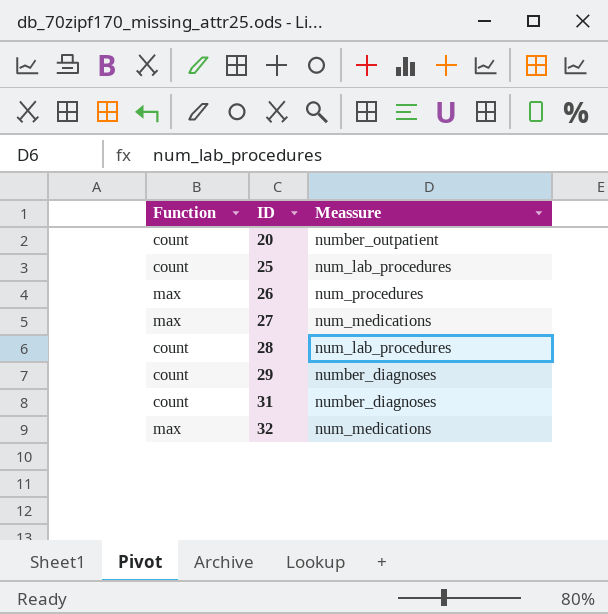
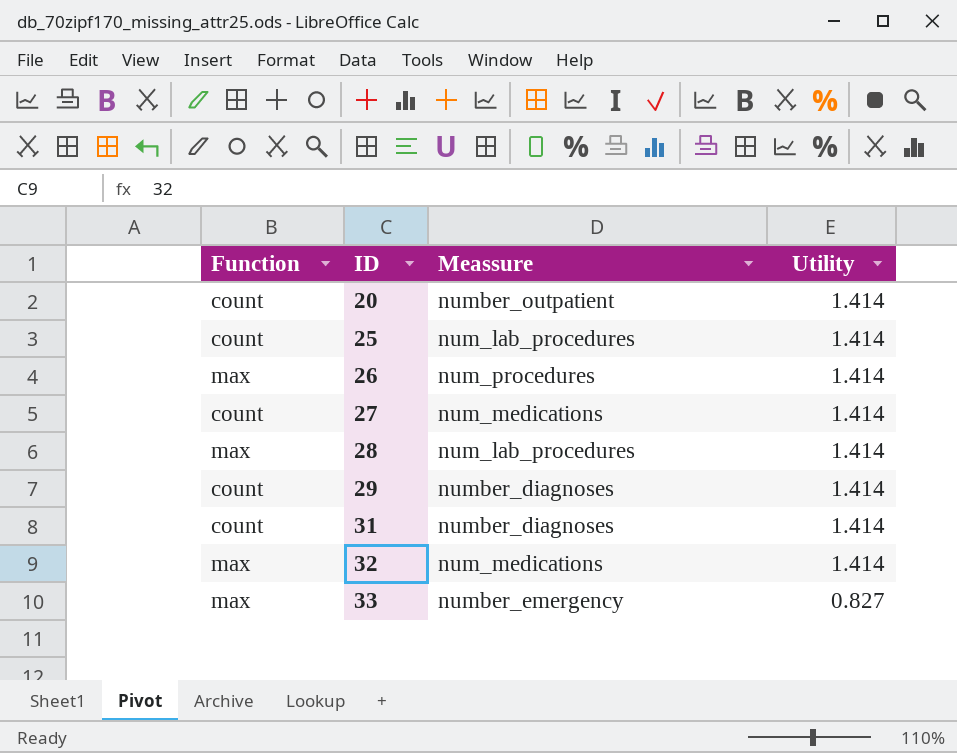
column Utility | position: none -> 4
27 | Function: max -> count
28 | Function: count -> max
row 33: none -> max | number_emergency | 0.827

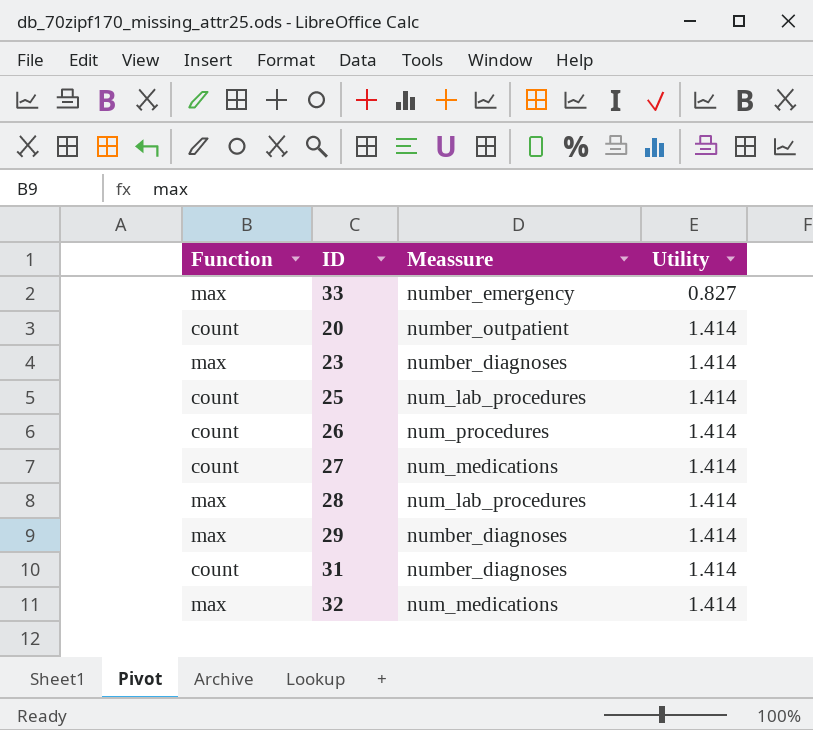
row order: ID ascending -> Utility ascending
row 23: none -> max | number_diagnoses | 1.414
26 | Function: max -> count
29 | Function: count -> max

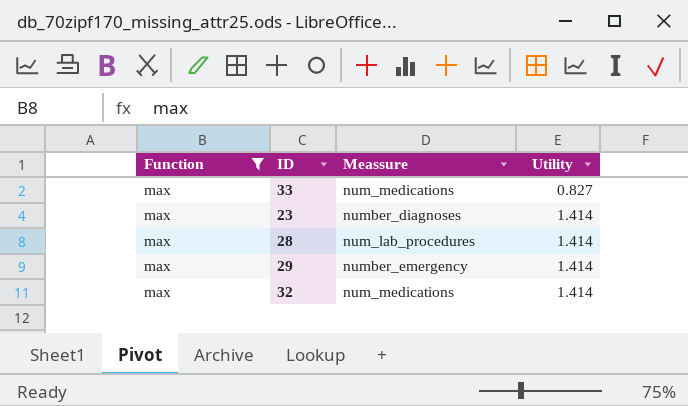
filter: none -> Function = max
33 | Meassure: number_emergency -> num_medications
29 | Meassure: number_diagnoses -> number_emergency

